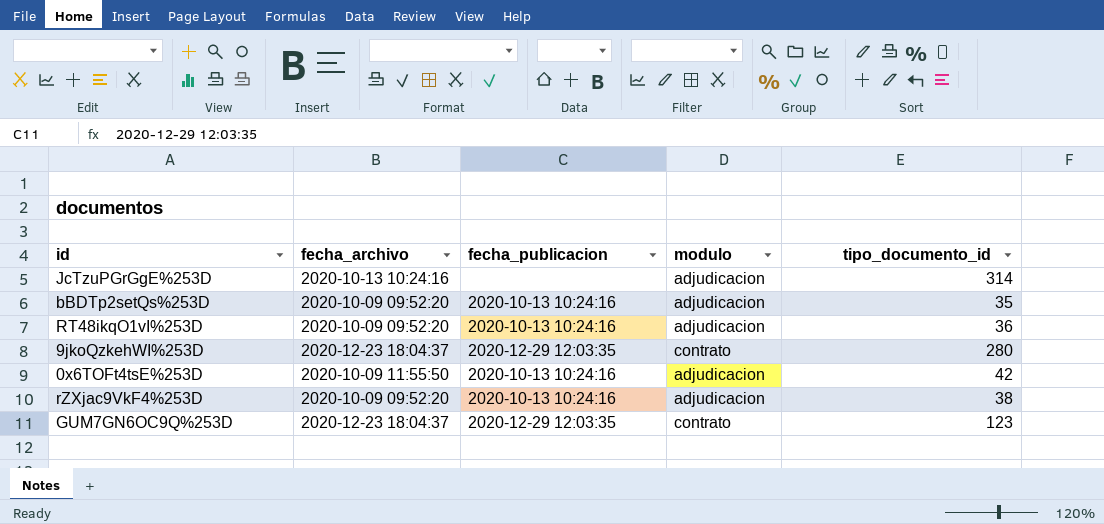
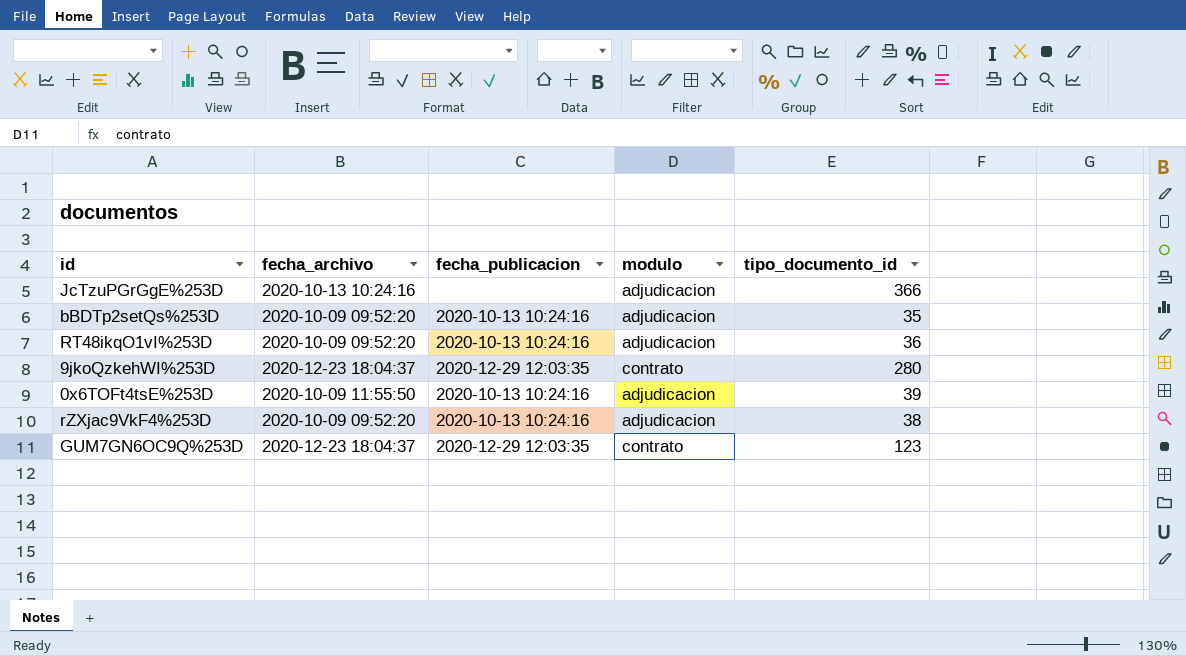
JcTzuPGrGgE%253D | tipo_documento_id: 314 -> 366
0x6TOFt4tsE%253D | tipo_documento_id: 42 -> 39

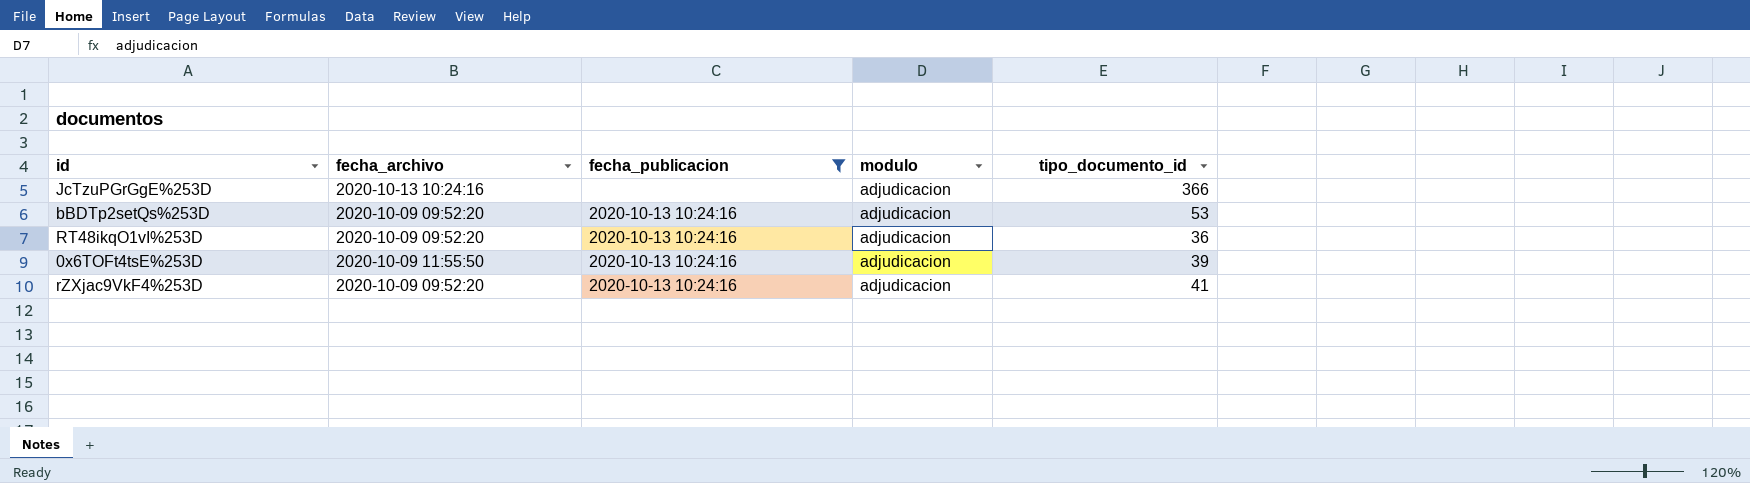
filter: none -> fecha_publicacion != 2020-12-29 12:03:35
bBDTp2setQs%253D | tipo_documento_id: 35 -> 53
rZXjac9VkF4%253D | tipo_documento_id: 38 -> 41

